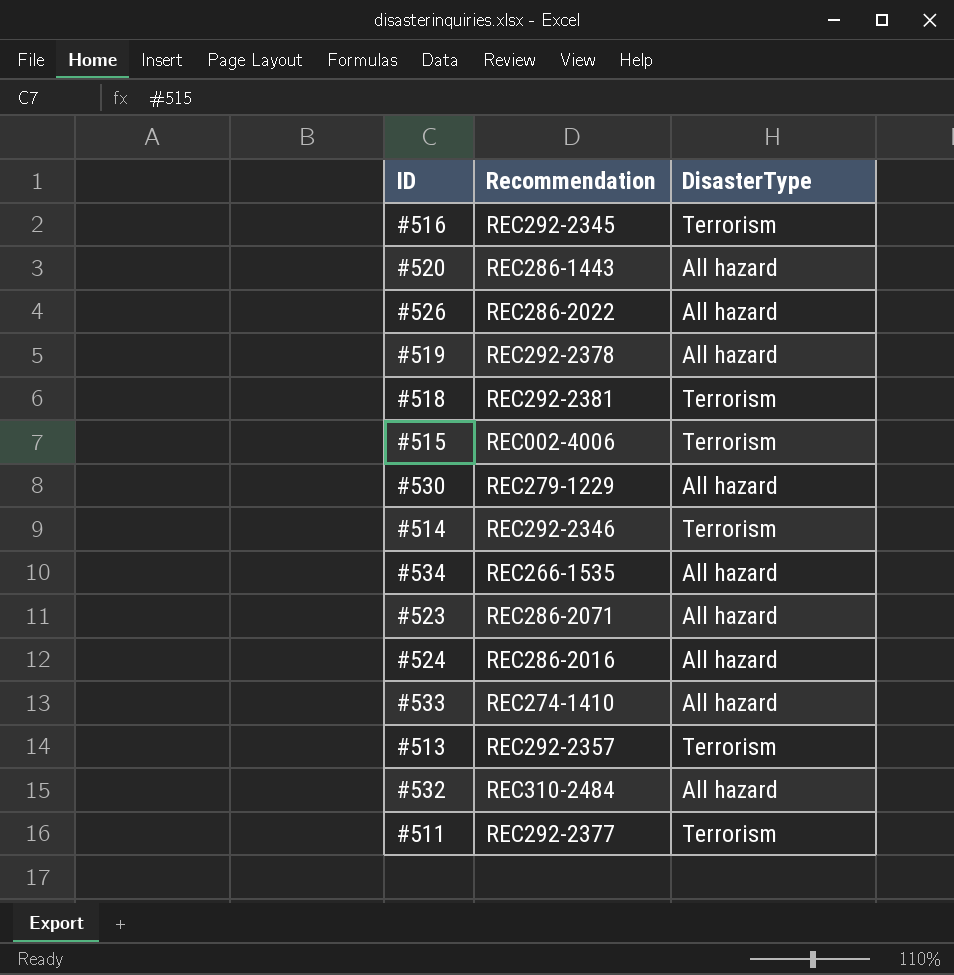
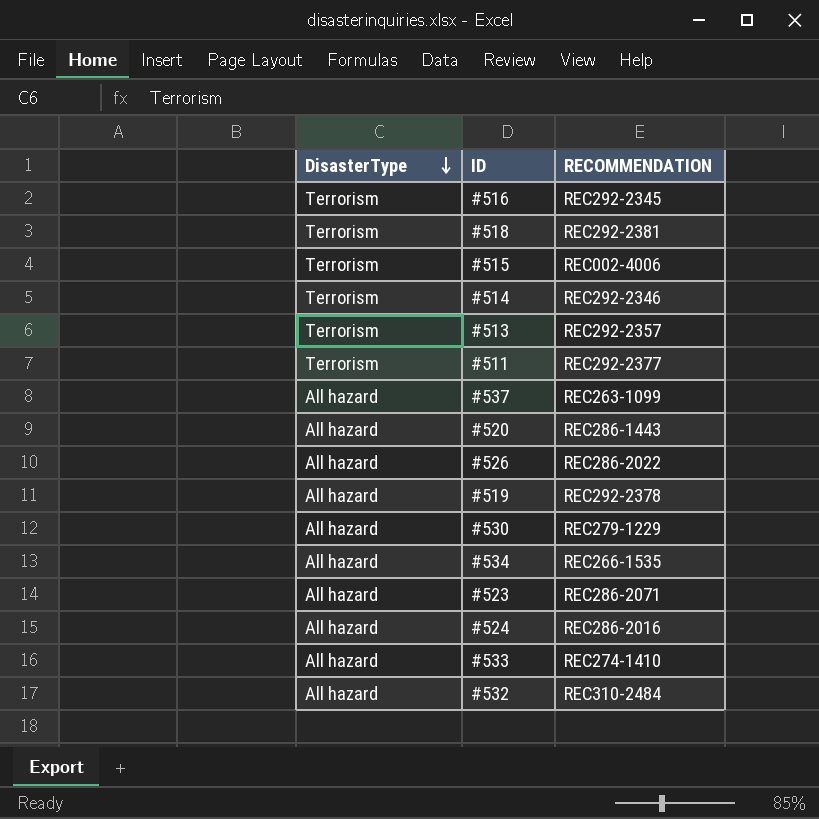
row order: none -> DisasterType descending
column DisasterType | position: 3 -> 1
column name: Recommendation -> RECOMMENDATION
row #537: none -> All hazard | REC263-1099

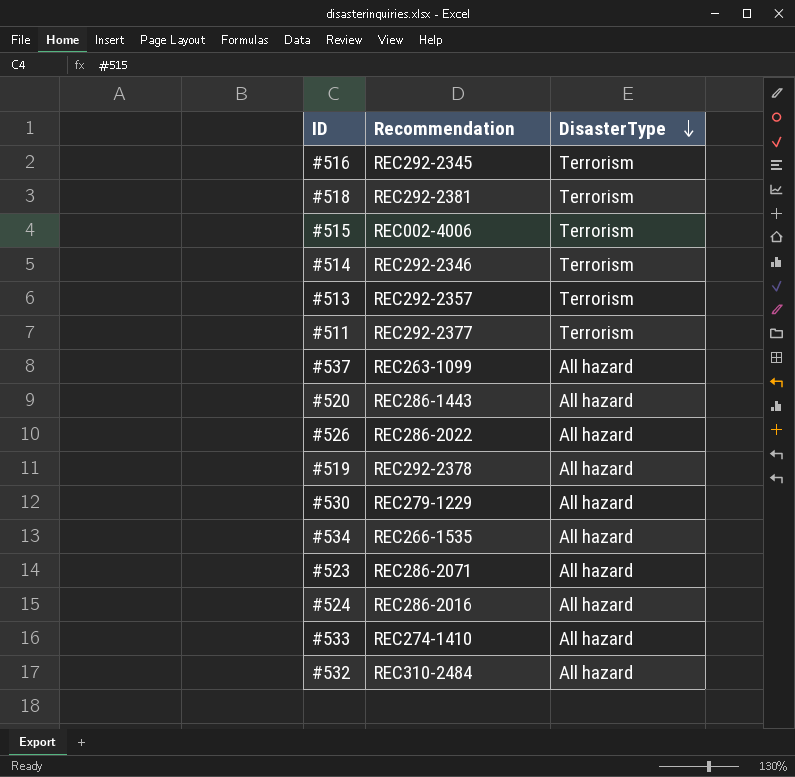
column name: RECOMMENDATION -> Recommendation
column DisasterType | position: 1 -> 3

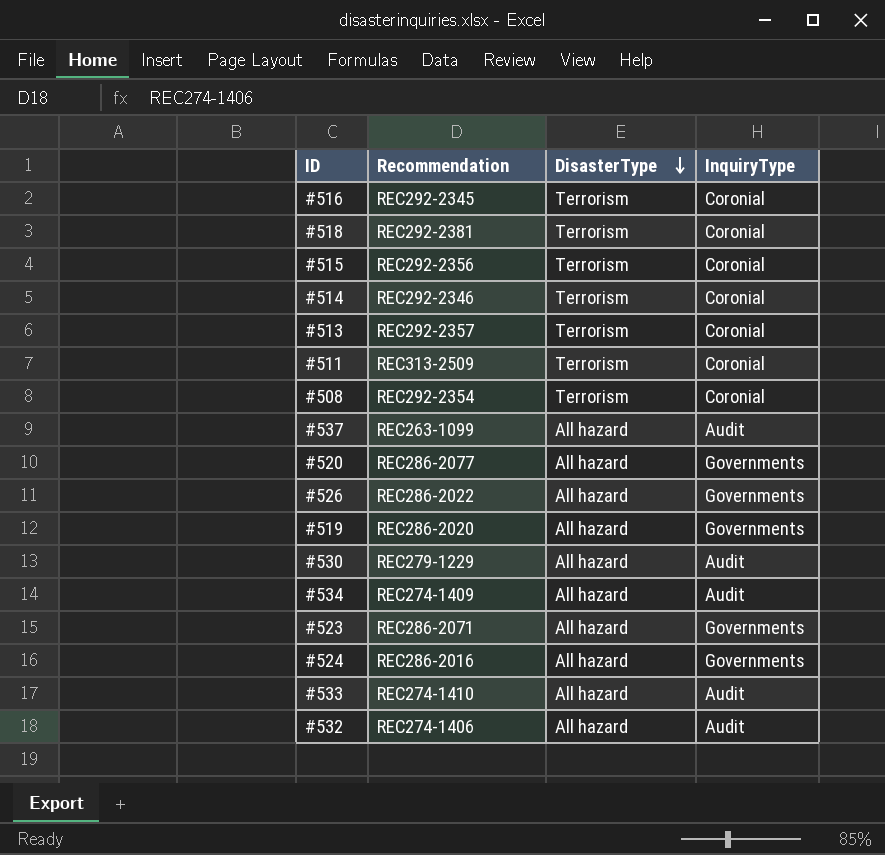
column InquiryType | position: none -> 4
#515 | Recommendation: REC002-4006 -> REC292-2356
#511 | Recommendation: REC292-2377 -> REC313-2509
row #508: none -> REC292-2354 | Terrorism | Coronial
#520 | Recommendation: REC286-1443 -> REC286-2077
#519 | Recommendation: REC292-2378 -> REC286-2020
#534 | Recommendation: REC266-1535 -> REC274-1409
#532 | Recommendation: REC310-2484 -> REC274-1406

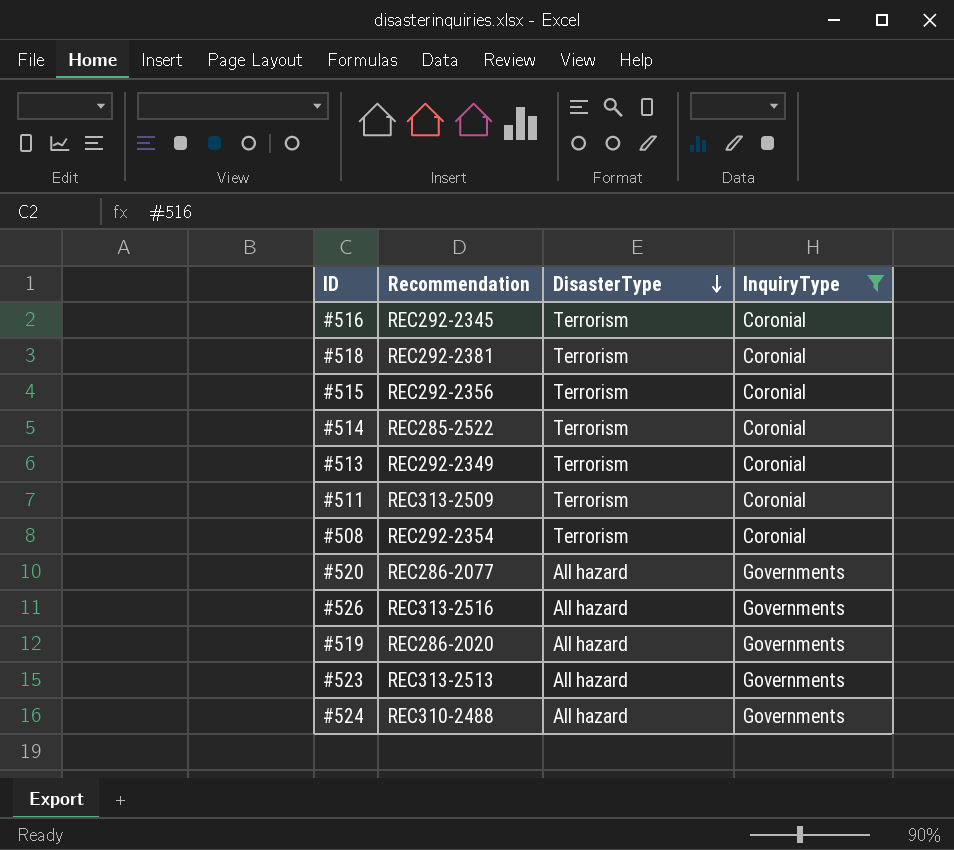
filter: none -> InquiryType != Audit
#514 | Recommendation: REC292-2346 -> REC285-2522
#513 | Recommendation: REC292-2357 -> REC292-2349
#526 | Recommendation: REC286-2022 -> REC313-2516
#523 | Recommendation: REC286-2071 -> REC313-2513
#524 | Recommendation: REC286-2016 -> REC310-2488

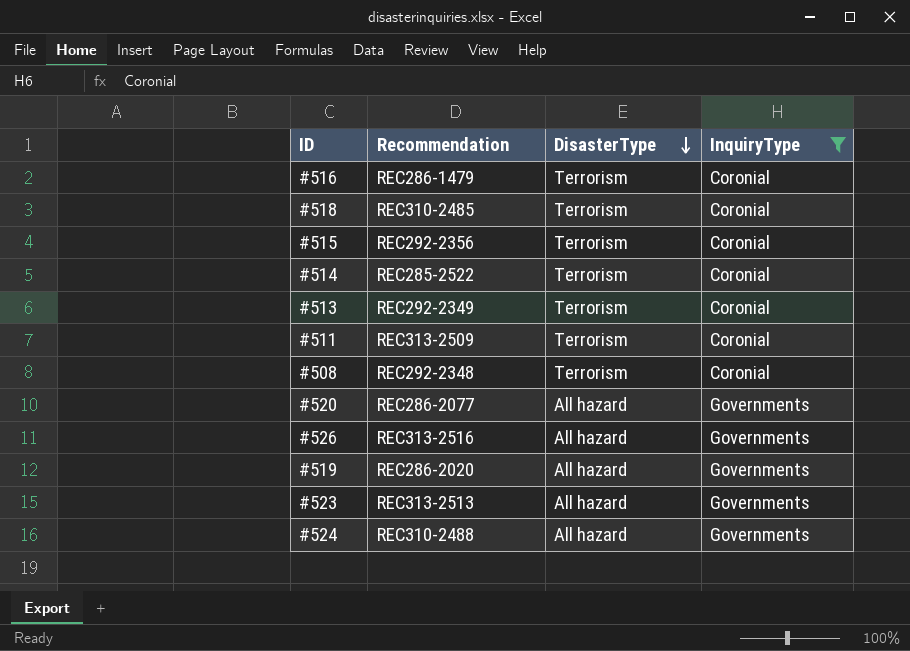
#516 | Recommendation: REC292-2345 -> REC286-1479
#518 | Recommendation: REC292-2381 -> REC310-2485
#508 | Recommendation: REC292-2354 -> REC292-2348

